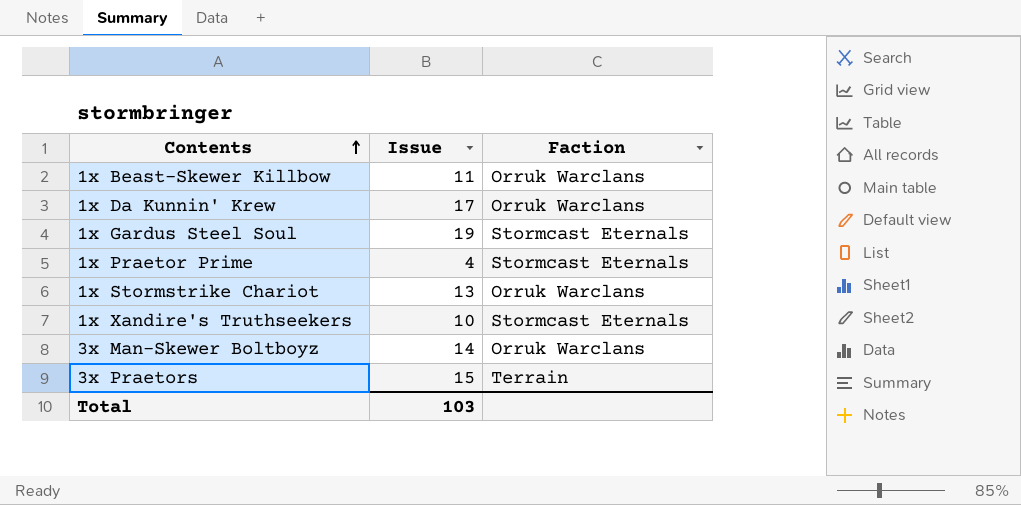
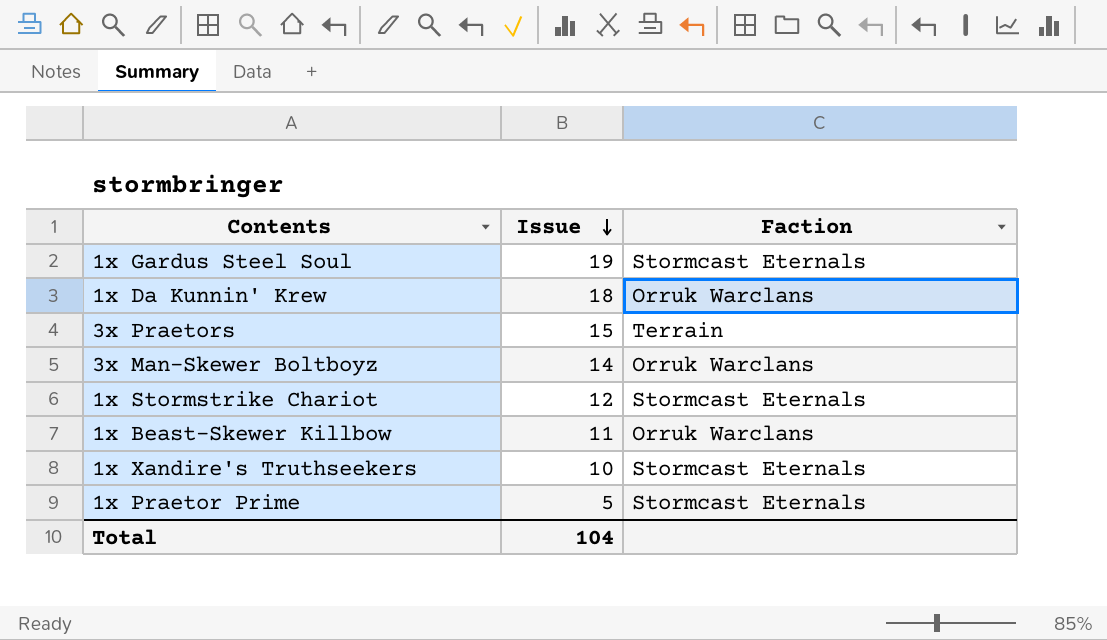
row order: Contents ascending -> Issue descending
1x Da Kunnin' Krew | Issue: 17 -> 18
1x Stormstrike Chariot | Issue: 13 -> 12
1x Stormstrike Chariot | Faction: Orruk Warclans -> Stormcast Eternals
1x Praetor Prime | Issue: 4 -> 5
Total | Issue: 103 -> 104

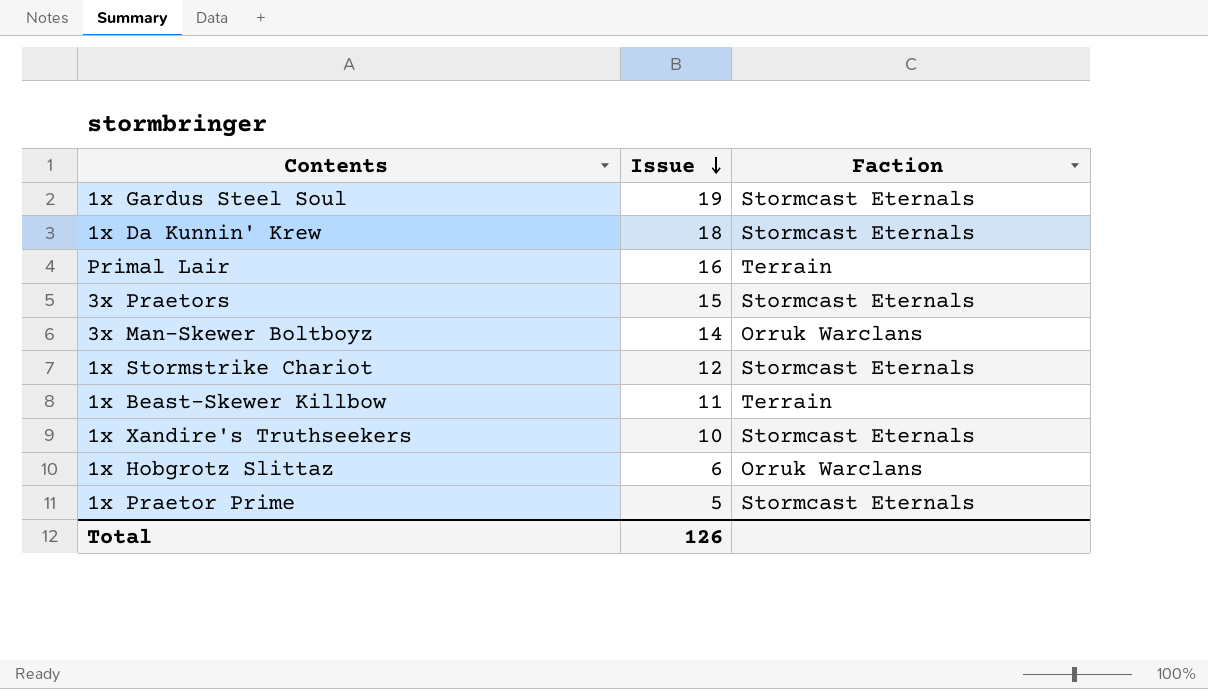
1x Da Kunnin' Krew | Faction: Orruk Warclans -> Stormcast Eternals
row Primal Lair: none -> 16 | Terrain
3x Praetors | Faction: Terrain -> Stormcast Eternals
1x Beast-Skewer Killbow | Faction: Orruk Warclans -> Terrain
row 1x Hobgrotz Slittaz: none -> 6 | Orruk Warclans
Total | Issue: 104 -> 126

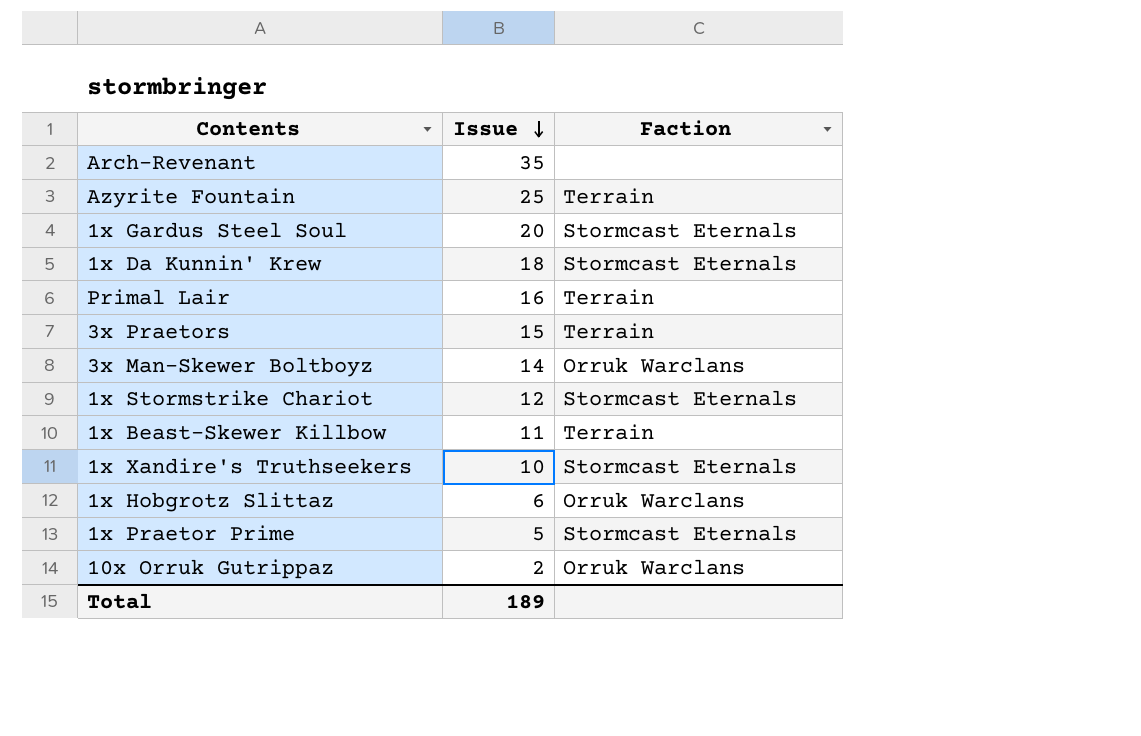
row Arch-Revenant: none -> 35 | none
row Azyrite Fountain: none -> 25 | Terrain
1x Gardus Steel Soul | Issue: 19 -> 20
3x Praetors | Faction: Stormcast Eternals -> Terrain
row 10x Orruk Gutrippaz: none -> 2 | Orruk Warclans
Total | Issue: 126 -> 189

